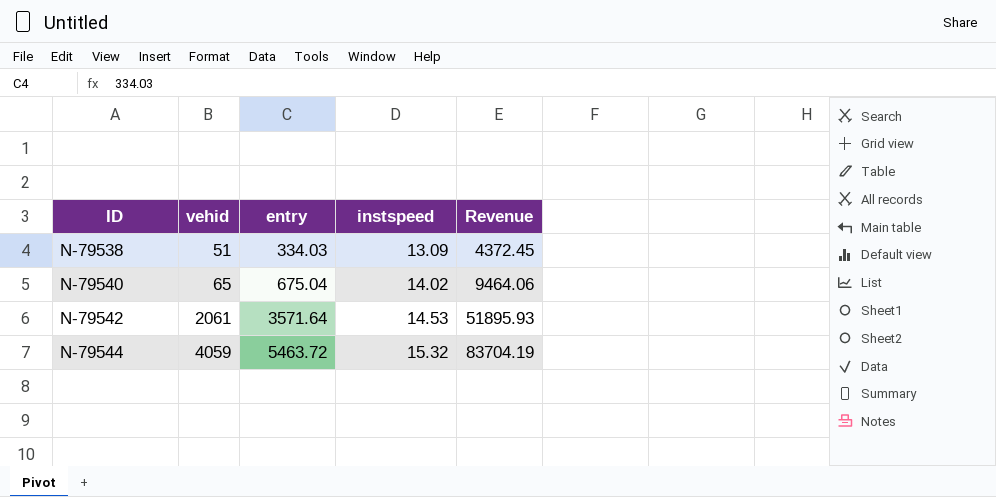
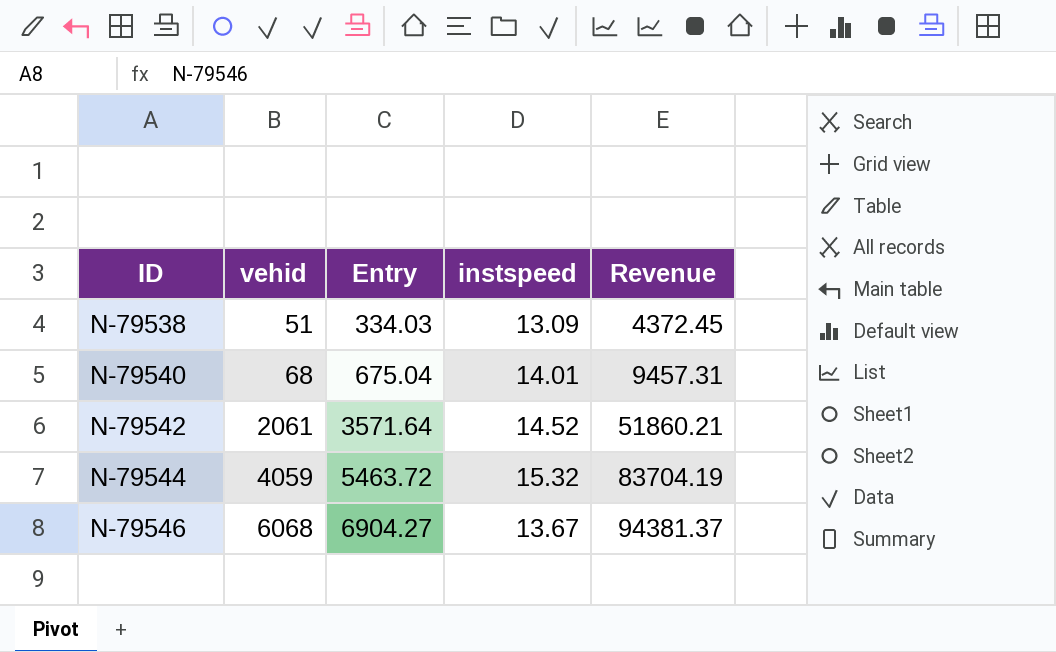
column name: entry -> Entry
N-79540 | vehid: 65 -> 68
N-79540 | instspeed: 14.02 -> 14.01
N-79540 | Revenue: 9464.06 -> 9457.31
N-79542 | instspeed: 14.53 -> 14.52
N-79542 | Revenue: 51895.93 -> 51860.21
row N-79546: none -> 6068 | 6904.27 | 13.67 | 94381.37

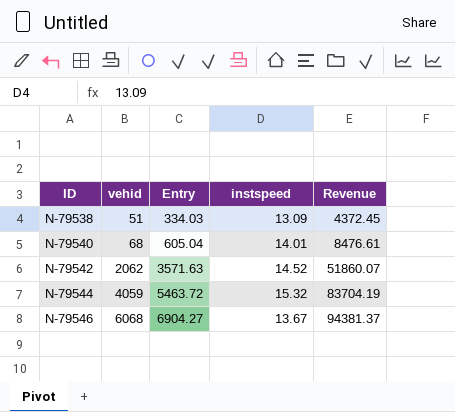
N-79540 | Entry: 675.04 -> 605.04
N-79540 | Revenue: 9457.31 -> 8476.61
N-79542 | vehid: 2061 -> 2062
N-79542 | Entry: 3571.64 -> 3571.63
N-79542 | Revenue: 51860.21 -> 51860.07

